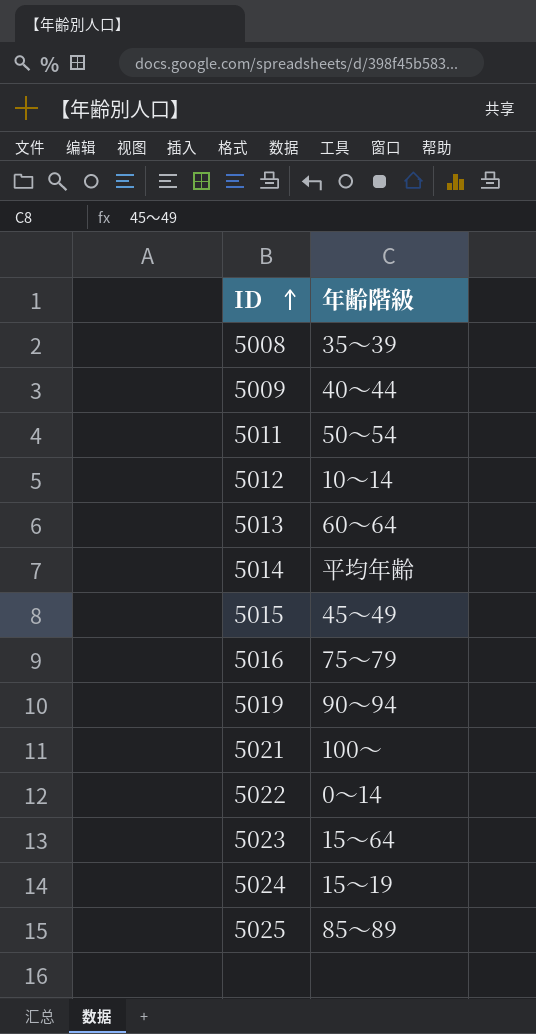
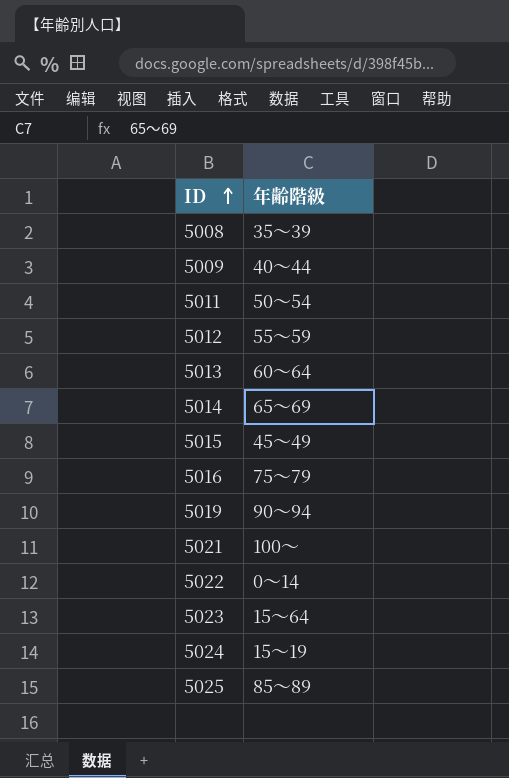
5012 | 年齢階級: 10～14 -> 55～59
5014 | 年齢階級: 平均年齢 -> 65～69

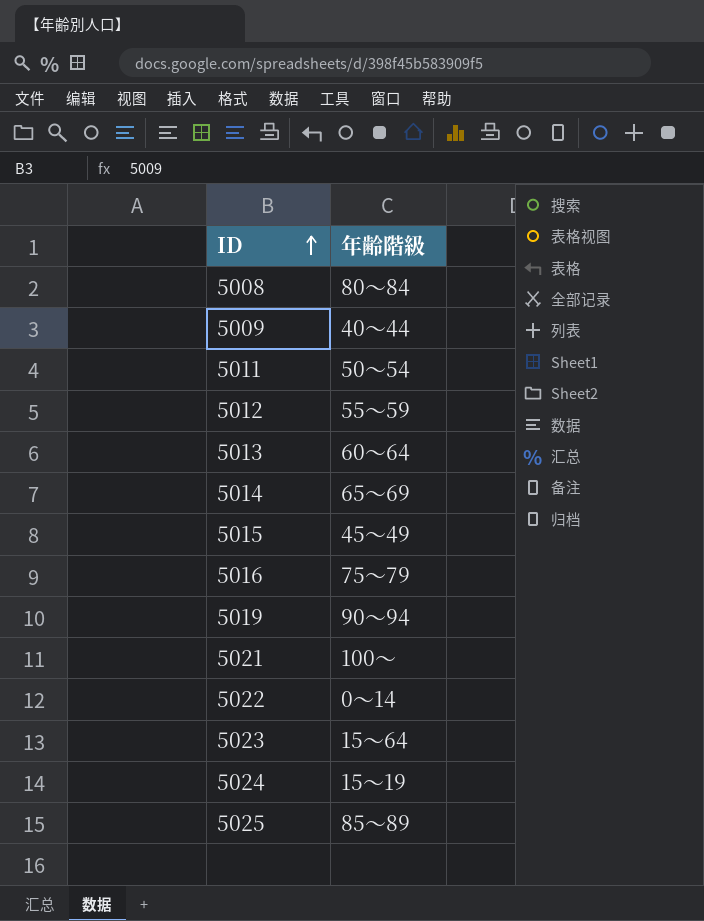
5008 | 年齢階級: 35～39 -> 80～84

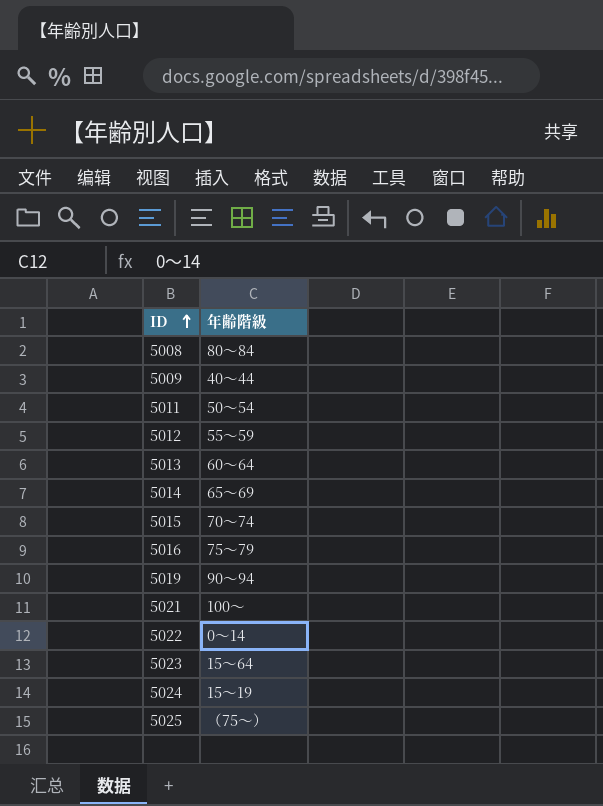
5015 | 年齢階級: 45～49 -> 70～74
5025 | 年齢階級: 85～89 -> （75～）

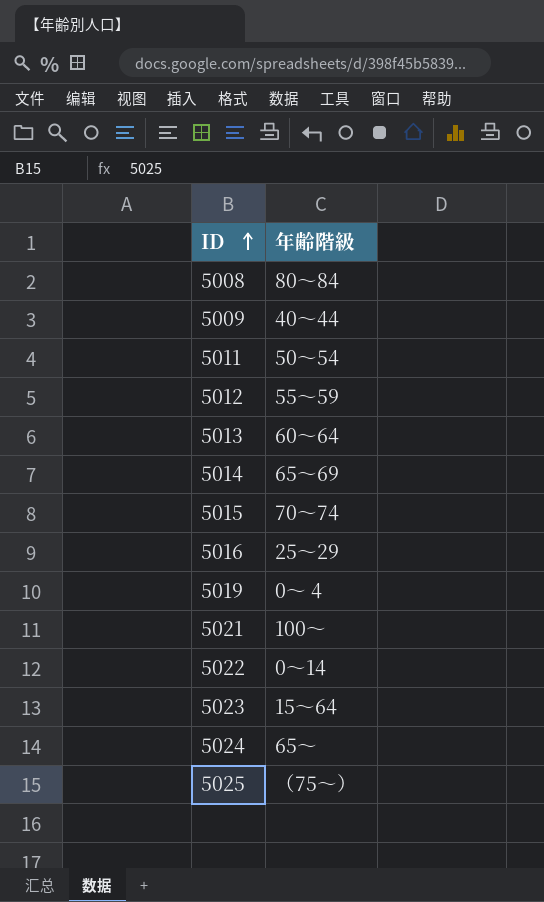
5016 | 年齢階級: 75～79 -> 25～29
5019 | 年齢階級: 90～94 -> 0～ 4
5024 | 年齢階級: 15～19 -> 65～

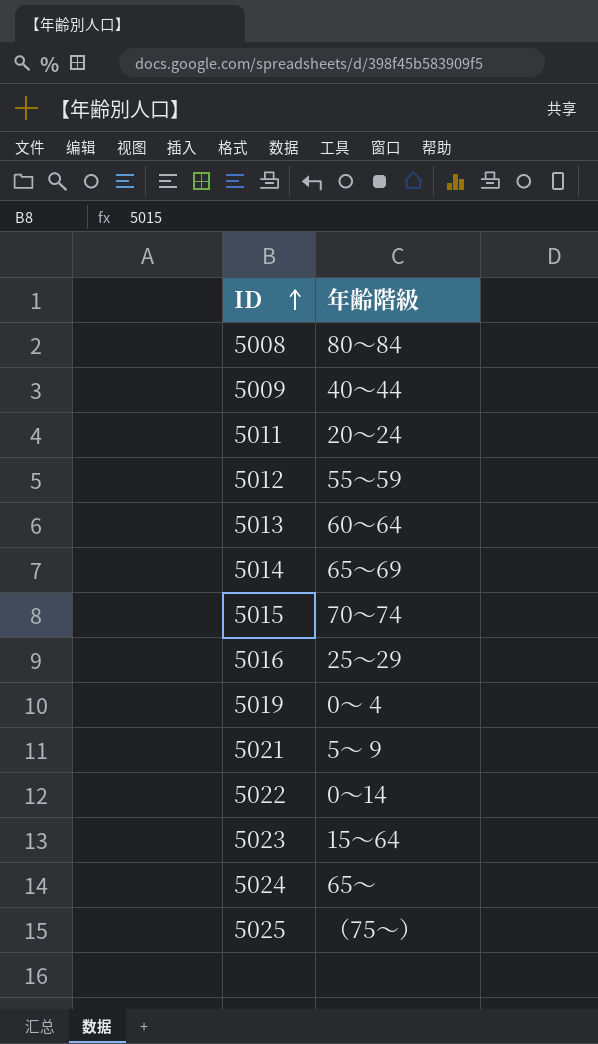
5011 | 年齢階級: 50～54 -> 20～24
5021 | 年齢階級: 100～ -> 5～ 9

